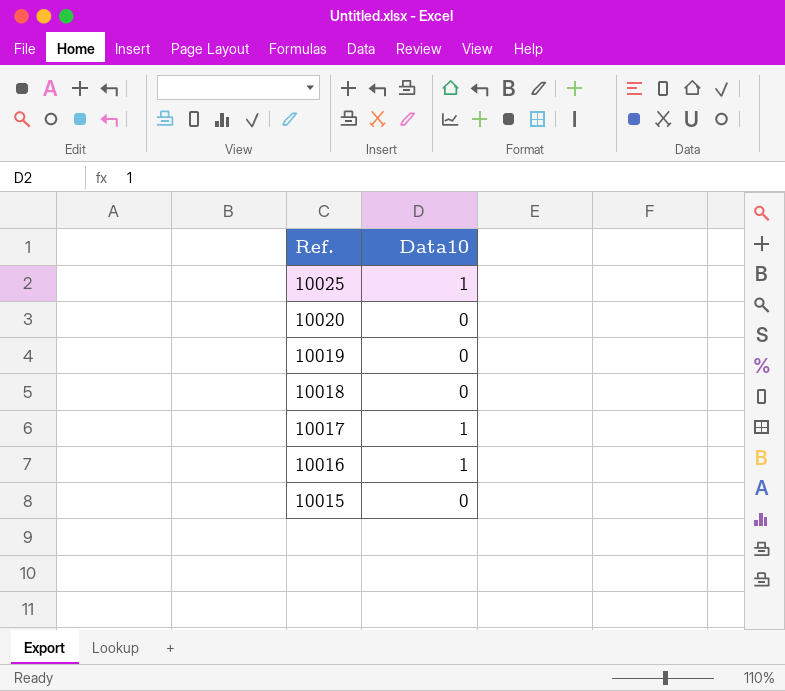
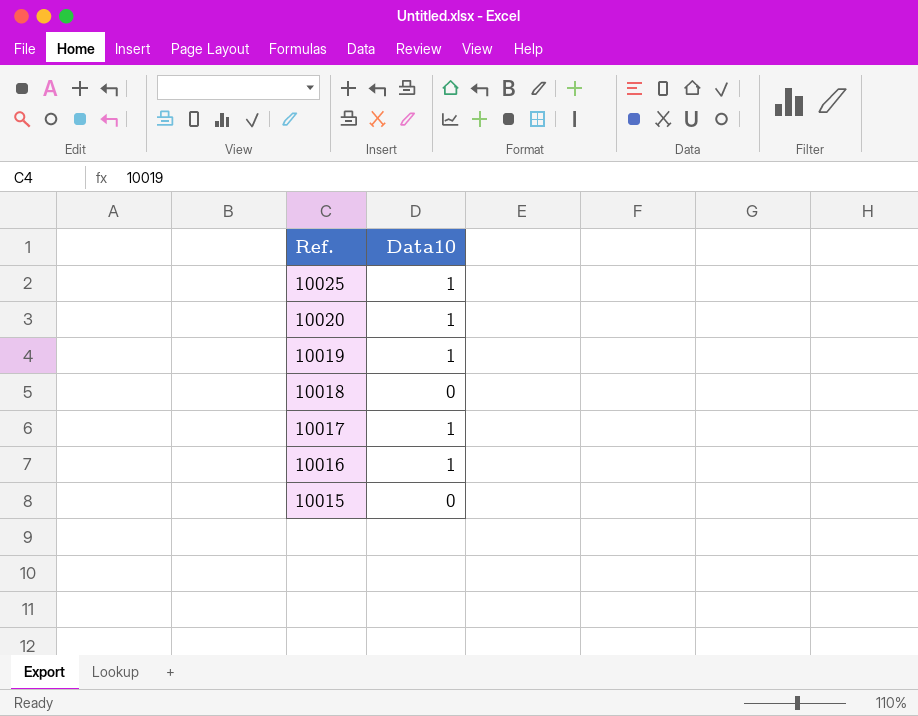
10020 | Data10: 0 -> 1
10019 | Data10: 0 -> 1

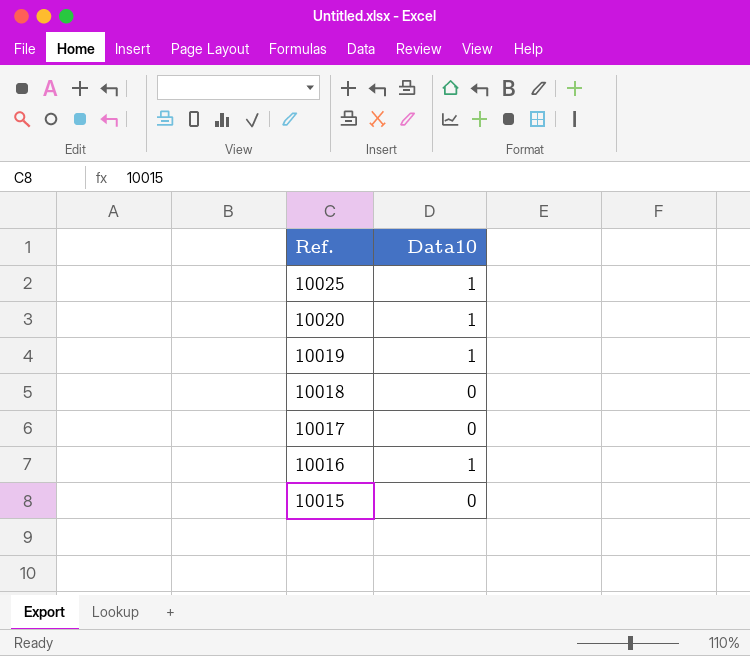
10017 | Data10: 1 -> 0

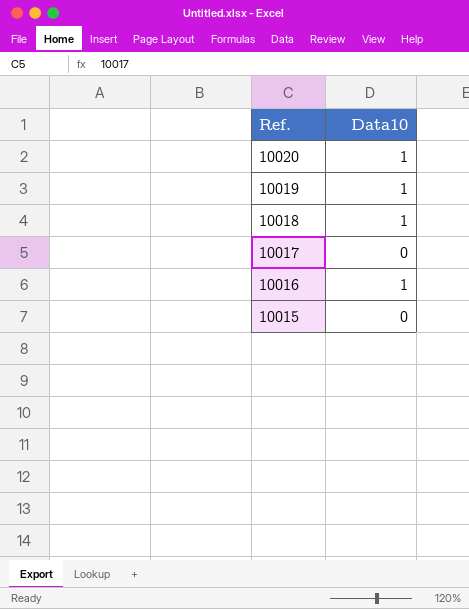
row 10025: 1 -> none
10018 | Data10: 0 -> 1

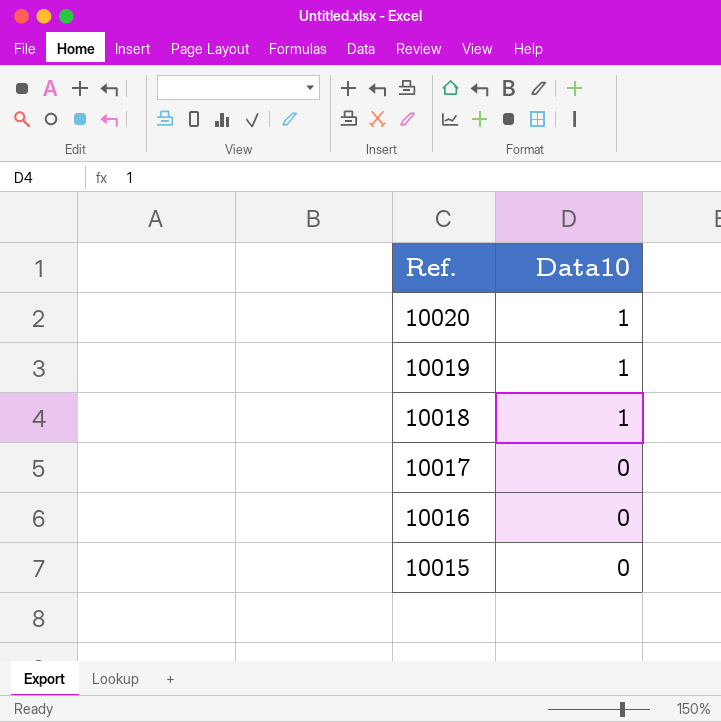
10016 | Data10: 1 -> 0

